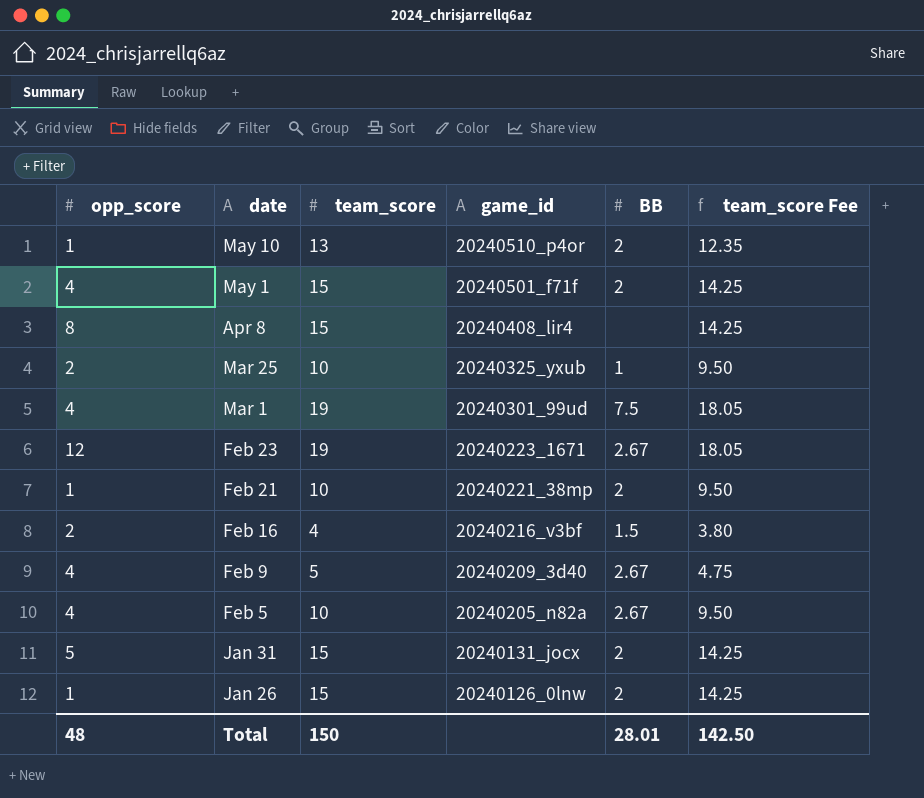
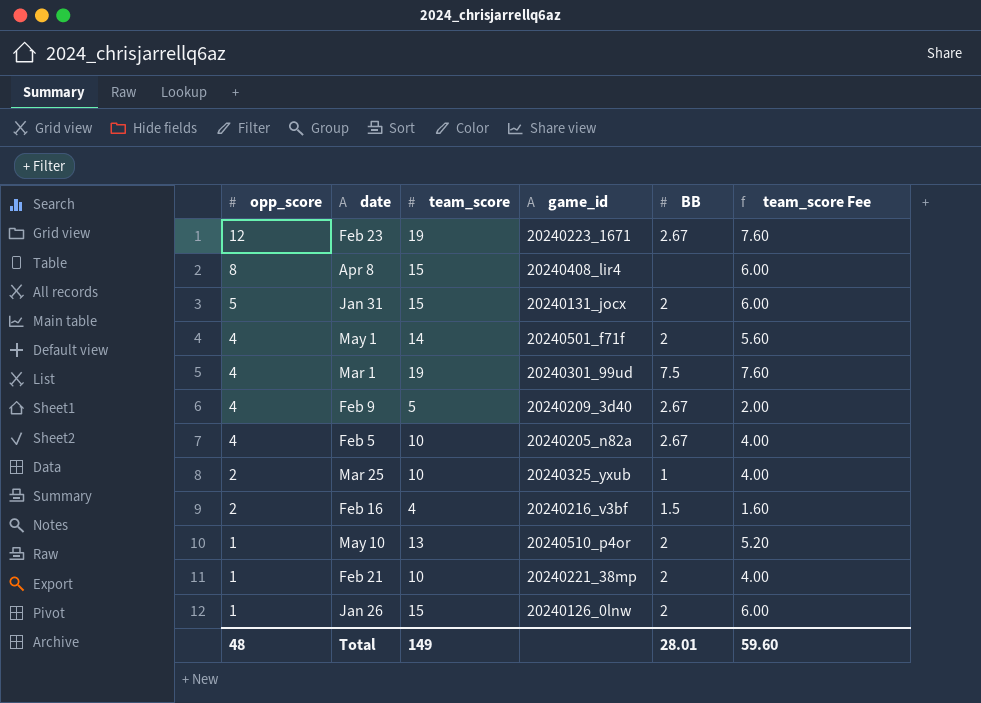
row order: date descending -> opp_score descending
column team_score Fee | formula: [team_score] * 0.95 -> [team_score] * 0.4
May 1 | team_score: 15 -> 14
Total | team_score: 150 -> 149
Total | team_score Fee: 142.50 -> 59.60

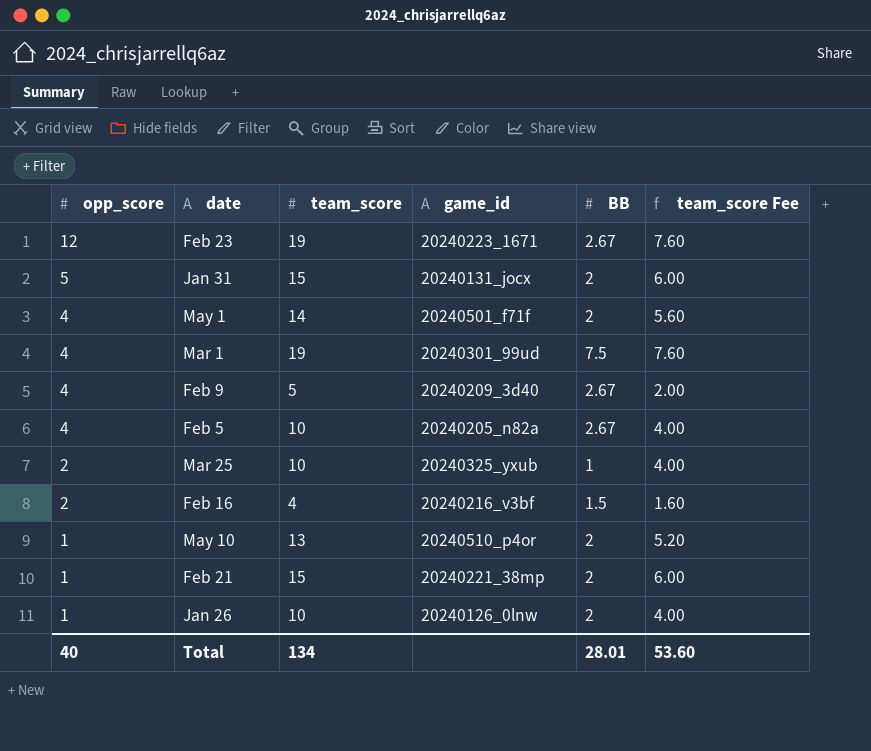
row Apr 8: 8 | 15 | 20240408_lir4 | none | 6.00 -> none
Feb 21 | team_score: 10 -> 15
Feb 21 | team_score Fee: 4.00 -> 6.00
Jan 26 | team_score: 15 -> 10
Jan 26 | team_score Fee: 6.00 -> 4.00
Total | opp_score: 48 -> 40
Total | team_score: 149 -> 134
Total | team_score Fee: 59.60 -> 53.60

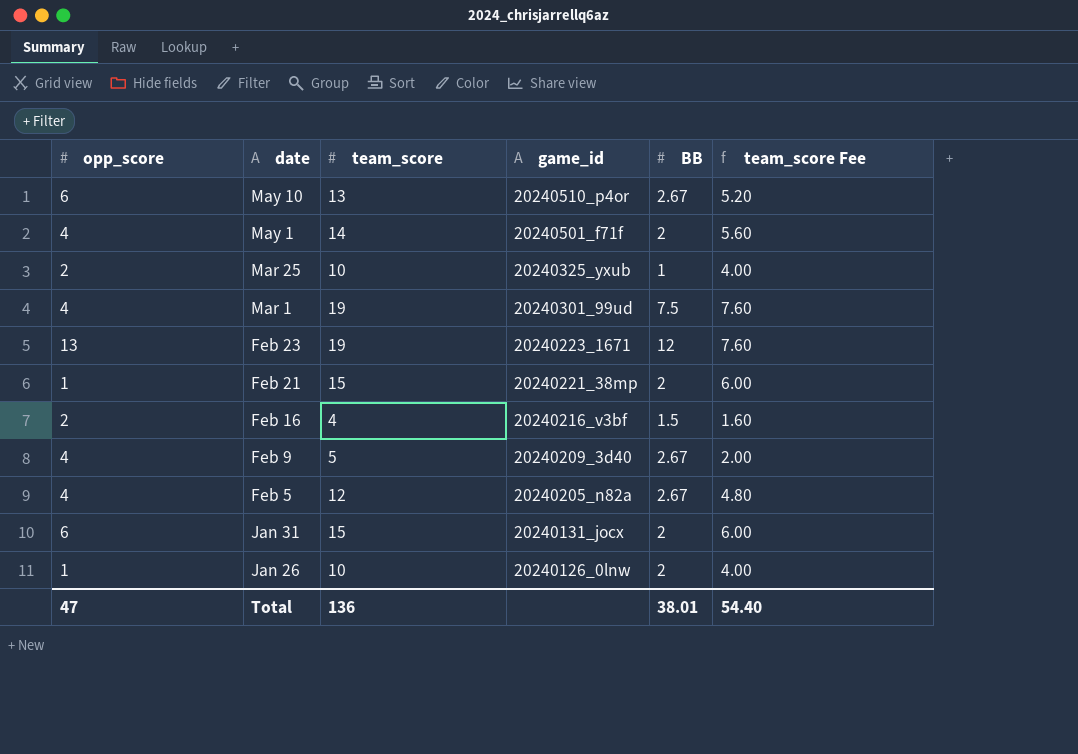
row order: opp_score descending -> date descending
May 10 | opp_score: 1 -> 6
May 10 | BB: 2 -> 2.67
Feb 23 | opp_score: 12 -> 13
Feb 23 | BB: 2.67 -> 12
Feb 5 | team_score: 10 -> 12
Feb 5 | team_score Fee: 4.00 -> 4.80
Jan 31 | opp_score: 5 -> 6
Total | opp_score: 40 -> 47
Total | team_score: 134 -> 136
Total | BB: 28.01 -> 38.01
Total | team_score Fee: 53.60 -> 54.40

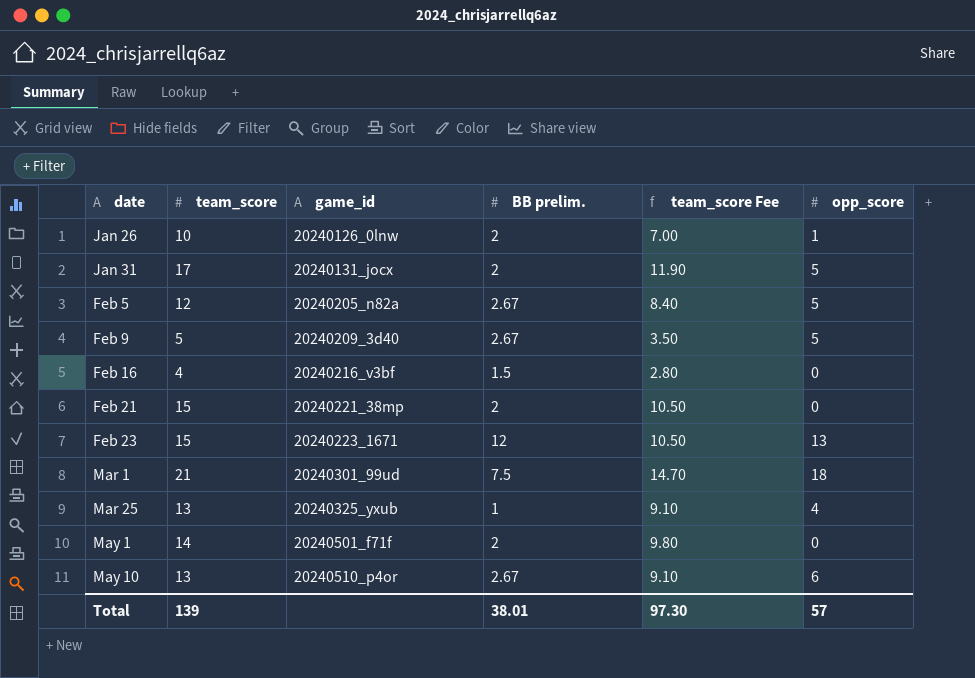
row order: date descending -> date ascending
column name: BB -> BB prelim.
column team_score Fee | formula: [team_score] * 0.4 -> [team_score] * 0.7
column opp_score | position: 1 -> 6
Jan 31 | team_score: 15 -> 17
Jan 31 | opp_score: 6 -> 5
Feb 5 | opp_score: 4 -> 5
Feb 9 | opp_score: 4 -> 5
Feb 16 | opp_score: 2 -> 0
Feb 21 | opp_score: 1 -> 0
Feb 23 | team_score: 19 -> 15
Mar 1 | team_score: 19 -> 21
Mar 1 | opp_score: 4 -> 18
Mar 25 | team_score: 10 -> 13
Mar 25 | opp_score: 2 -> 4
May 1 | opp_score: 4 -> 0
Total | team_score: 136 -> 139
Total | team_score Fee: 54.40 -> 97.30
Total | opp_score: 47 -> 57

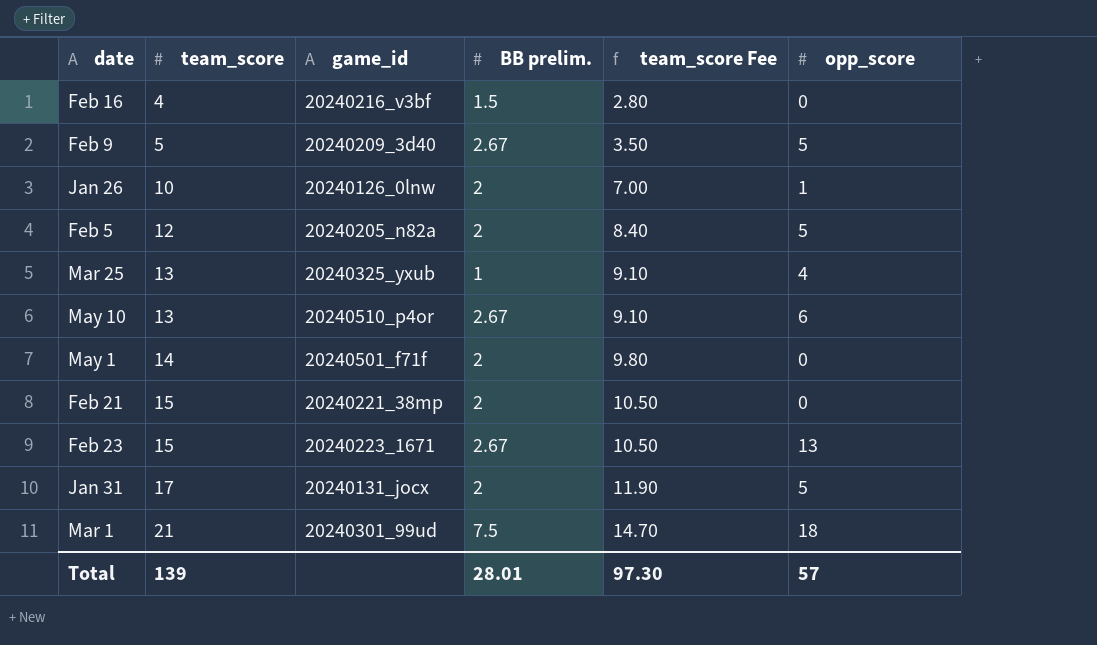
row order: date ascending -> team_score ascending
Feb 5 | BB prelim.: 2.67 -> 2
Feb 23 | BB prelim.: 12 -> 2.67
Total | BB prelim.: 38.01 -> 28.01

